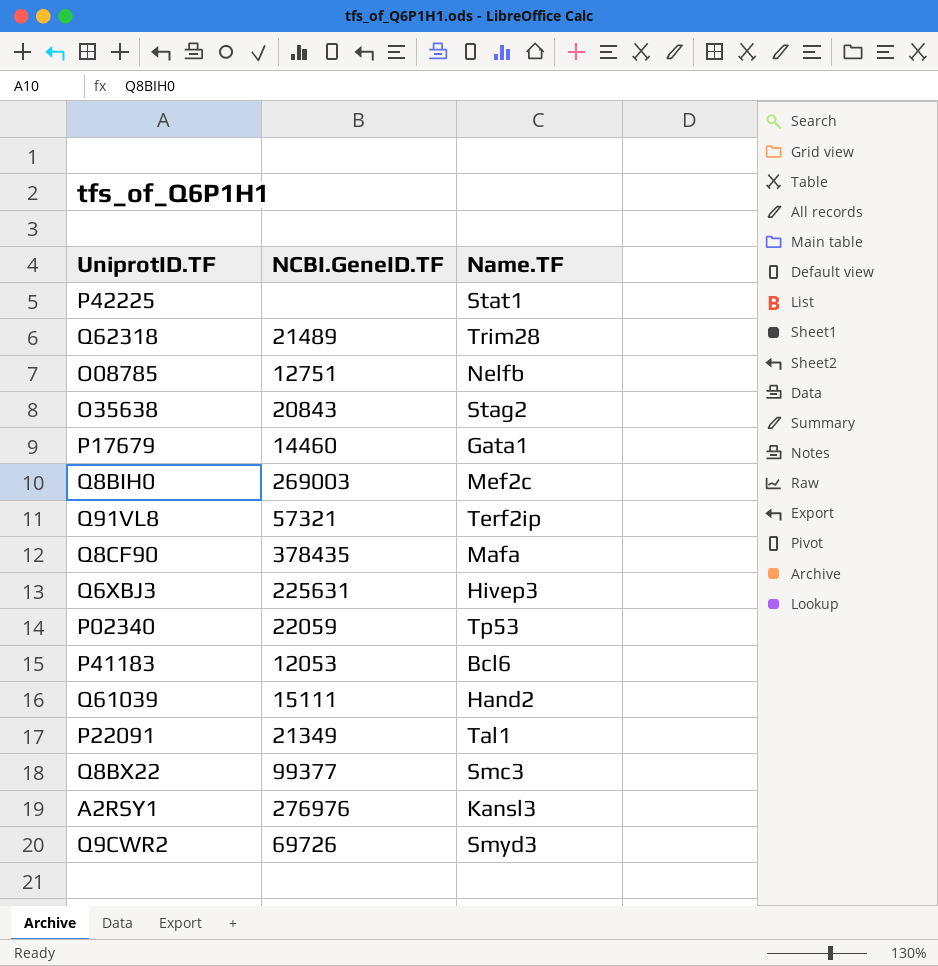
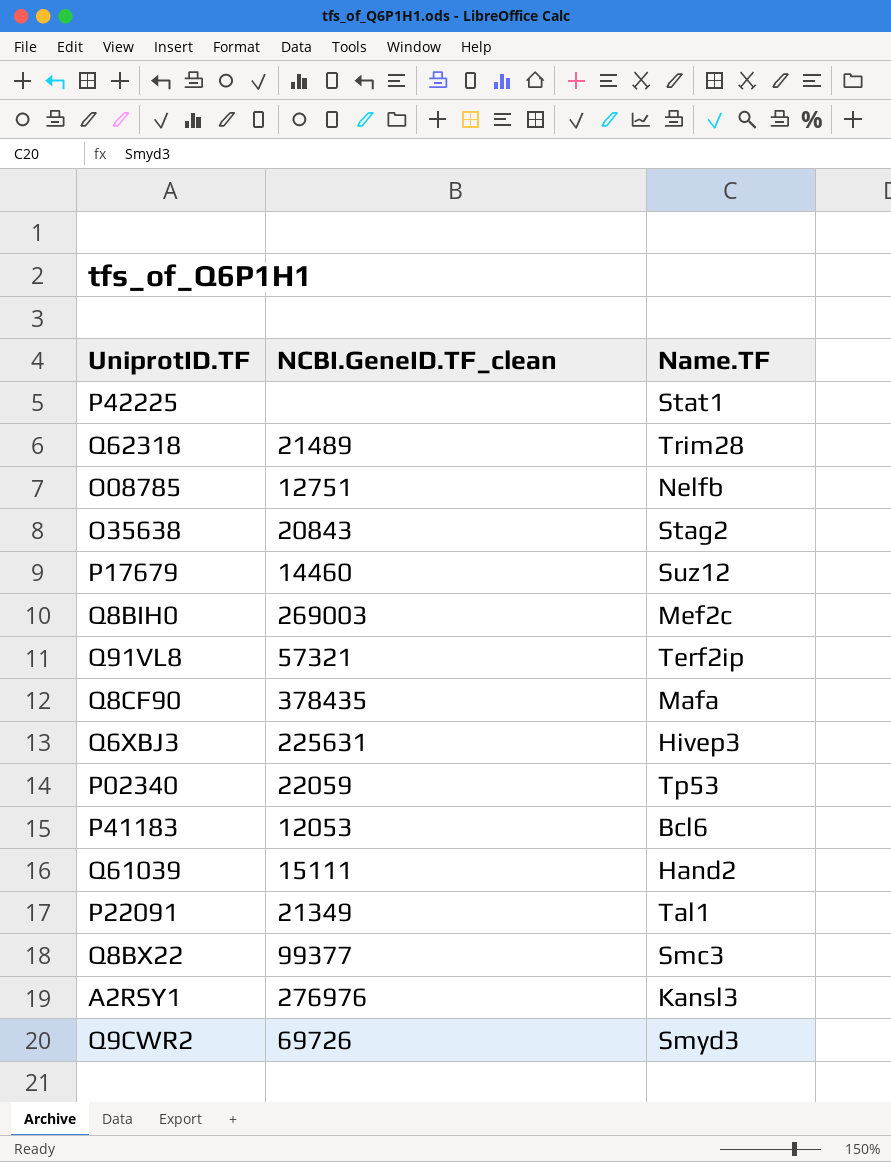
column name: NCBI.GeneID.TF -> NCBI.GeneID.TF_clean
P17679 | Name.TF: Gata1 -> Suz12

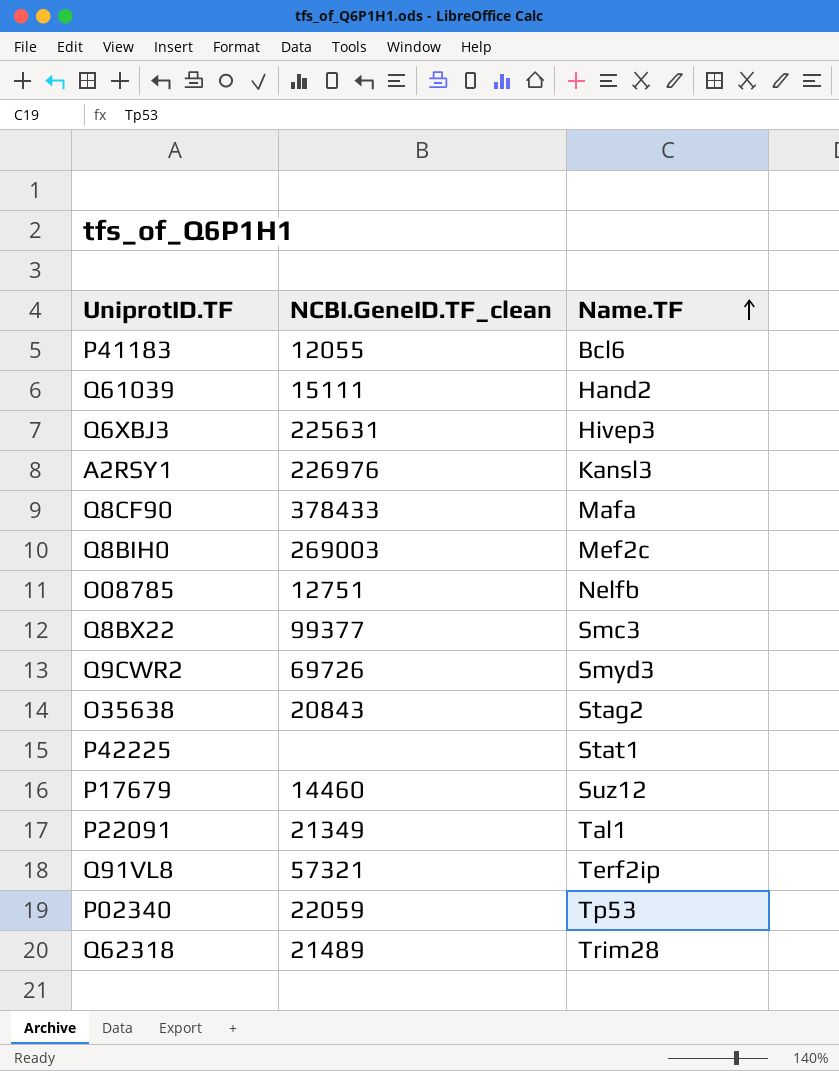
row order: none -> Name.TF ascending
P41183 | NCBI.GeneID.TF_clean: 12053 -> 12055
A2RSY1 | NCBI.GeneID.TF_clean: 276976 -> 226976
Q8CF90 | NCBI.GeneID.TF_clean: 378435 -> 378433

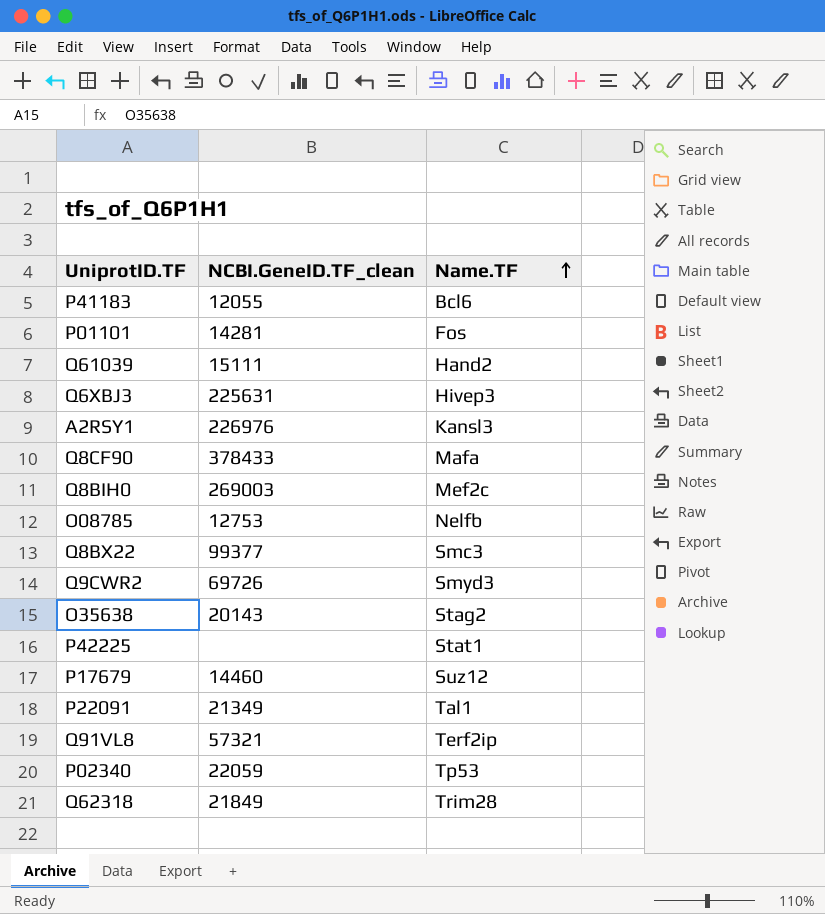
row P01101: none -> 14281 | Fos
O08785 | NCBI.GeneID.TF_clean: 12751 -> 12753
O35638 | NCBI.GeneID.TF_clean: 20843 -> 20143
Q62318 | NCBI.GeneID.TF_clean: 21489 -> 21849

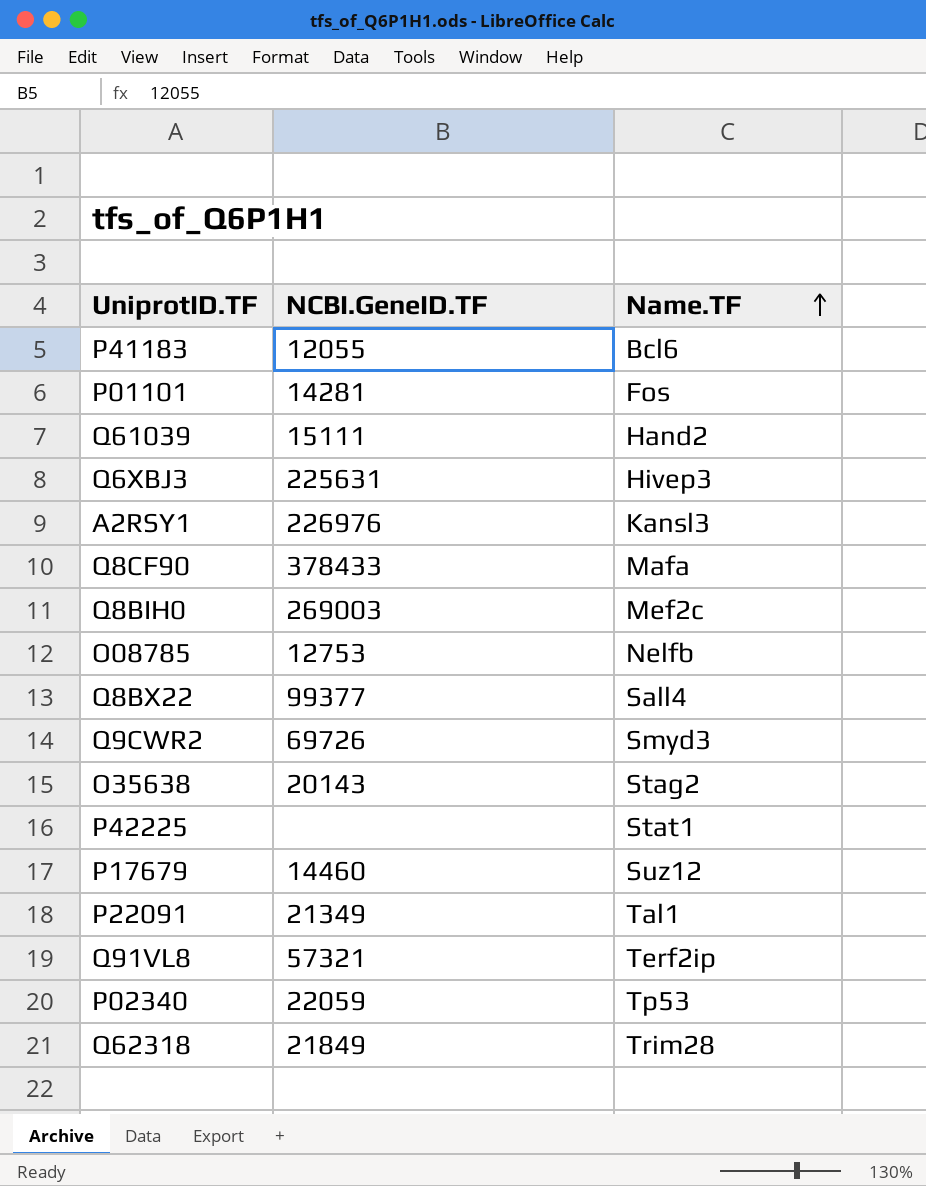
column name: NCBI.GeneID.TF_clean -> NCBI.GeneID.TF
Q8BX22 | Name.TF: Smc3 -> Sall4

